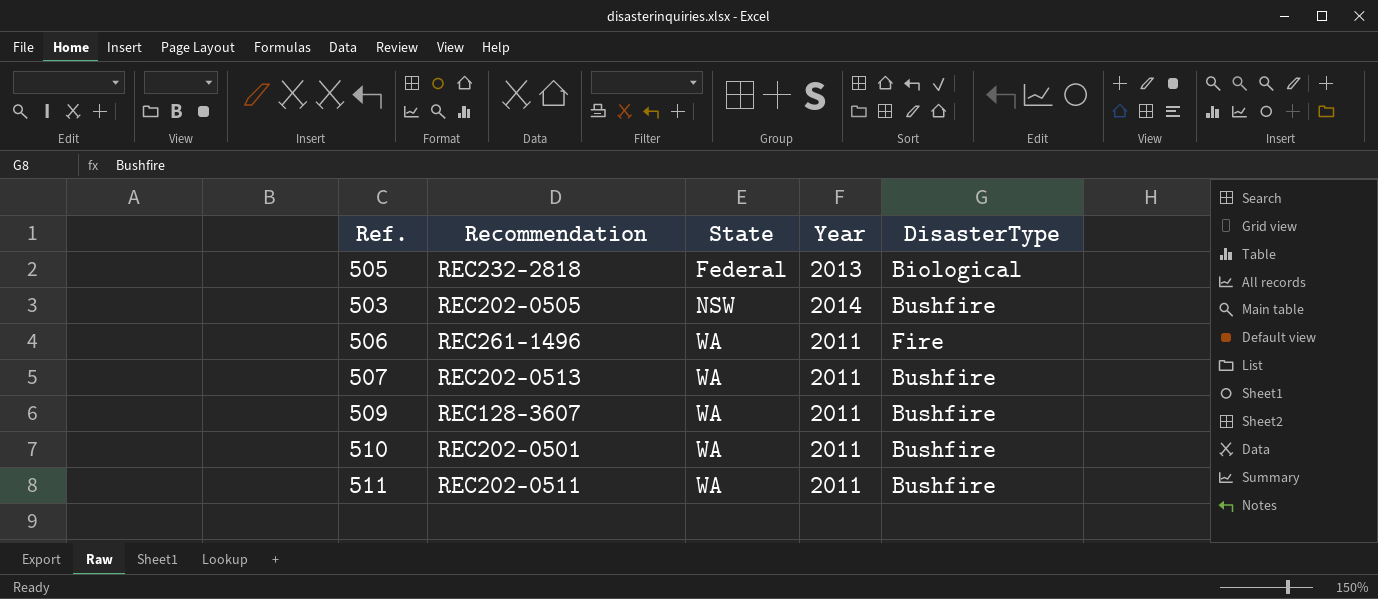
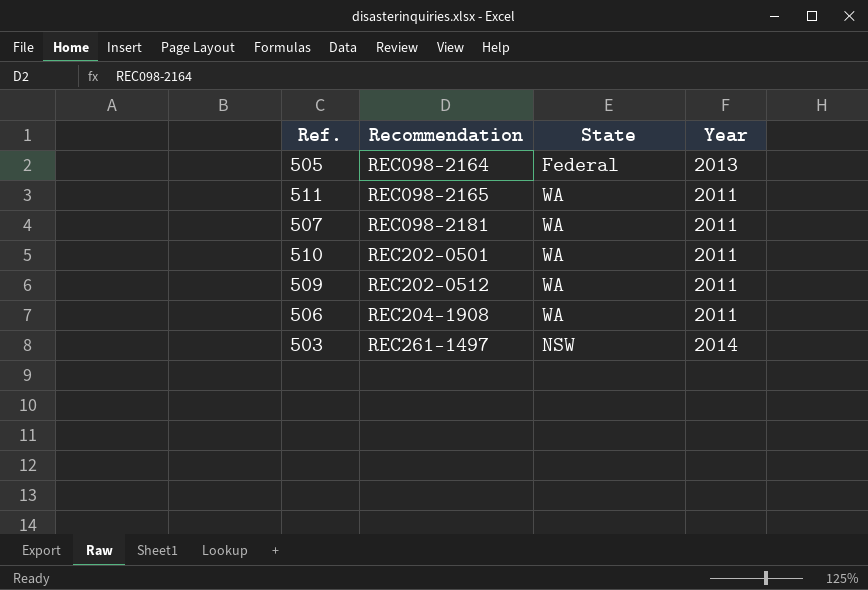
row order: State ascending -> Recommendation ascending
column DisasterType | position: 5 -> none
505 | Recommendation: REC232-2818 -> REC098-2164
511 | Recommendation: REC202-0511 -> REC098-2165
507 | Recommendation: REC202-0513 -> REC098-2181
509 | Recommendation: REC128-3607 -> REC202-0512
506 | Recommendation: REC261-1496 -> REC204-1908
503 | Recommendation: REC202-0505 -> REC261-1497

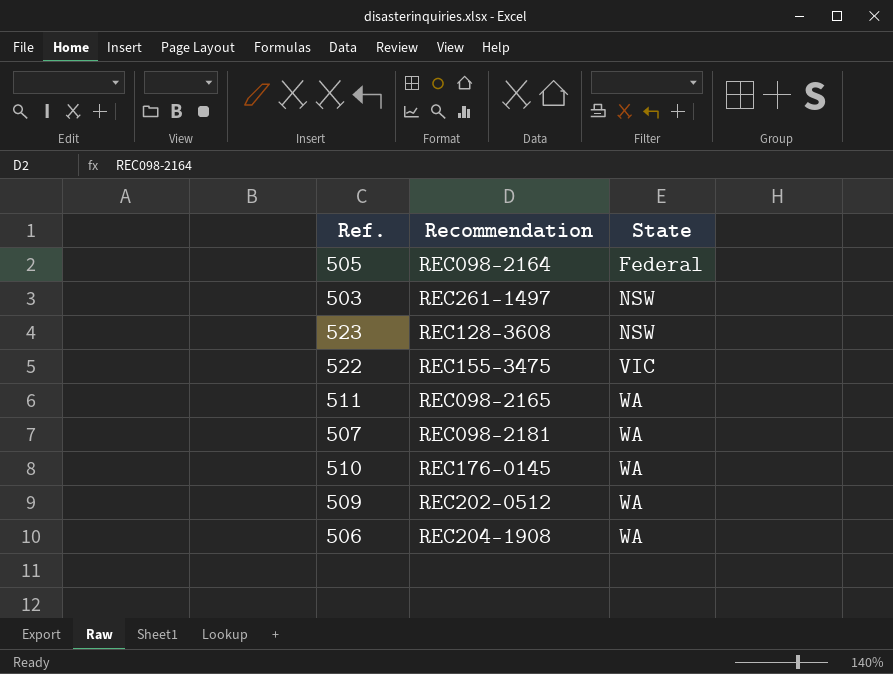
row order: Recommendation ascending -> State ascending
column Year | position: 4 -> none
row 523: none -> REC128-3608 | NSW
row 522: none -> REC155-3475 | VIC
510 | Recommendation: REC202-0501 -> REC176-0145

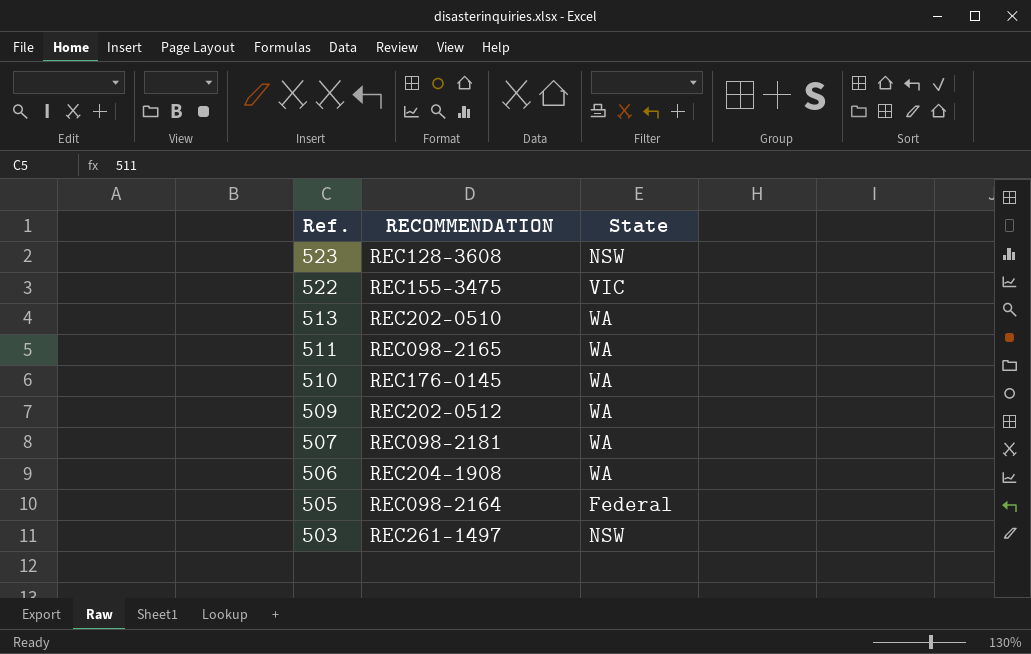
row order: State ascending -> Ref. descending
column name: Recommendation -> RECOMMENDATION
row 513: none -> REC202-0510 | WA

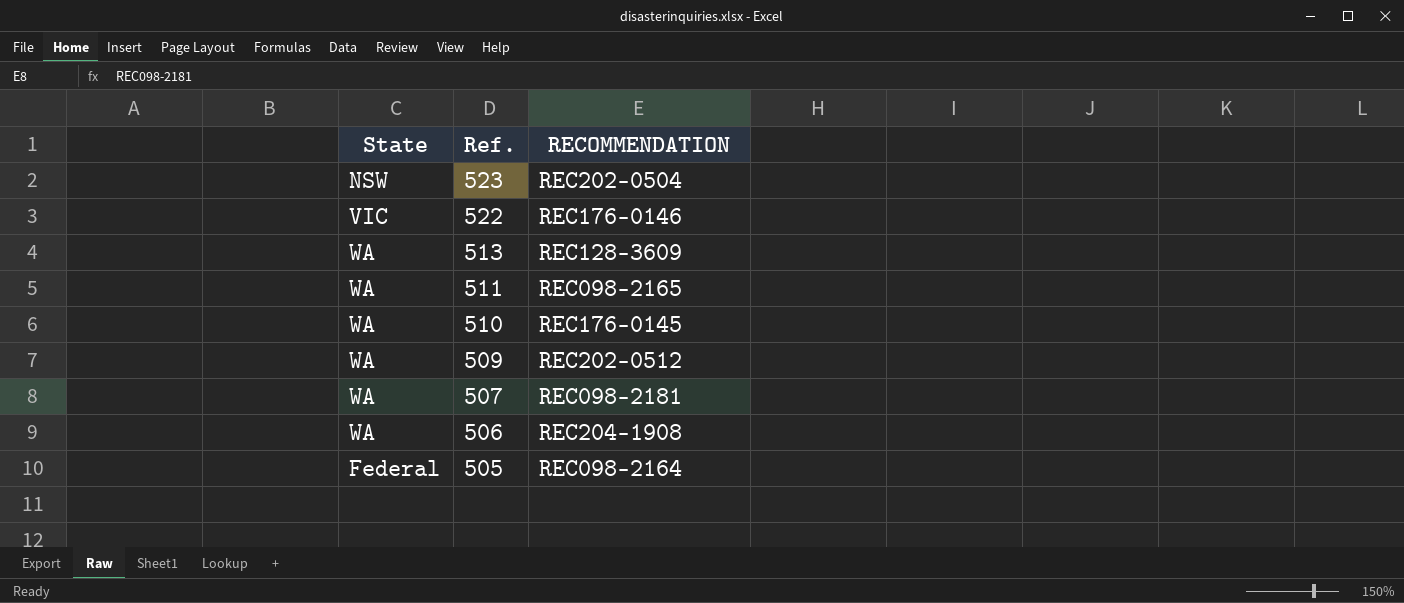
column State | position: 3 -> 1
row 503: REC261-1497 | NSW -> none
523 | RECOMMENDATION: REC128-3608 -> REC202-0504
522 | RECOMMENDATION: REC155-3475 -> REC176-0146
513 | RECOMMENDATION: REC202-0510 -> REC128-3609

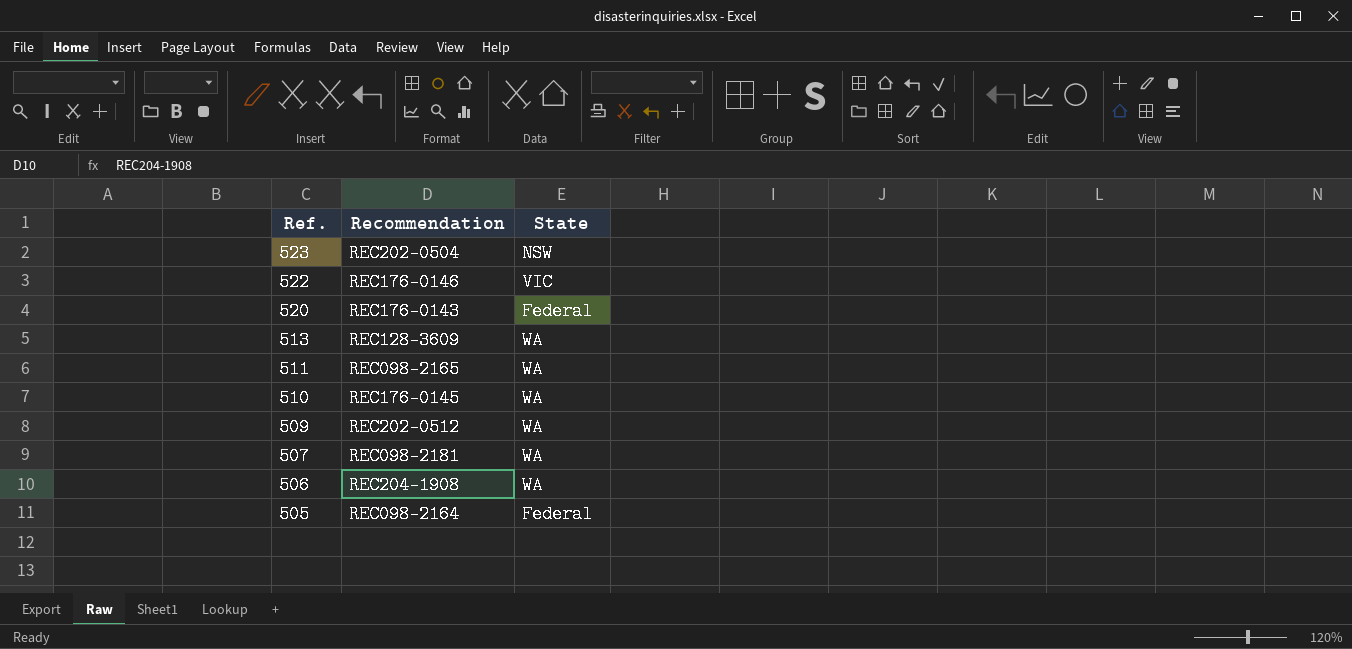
column name: RECOMMENDATION -> Recommendation
column State | position: 1 -> 3
row 520: none -> REC176-0143 | Federal

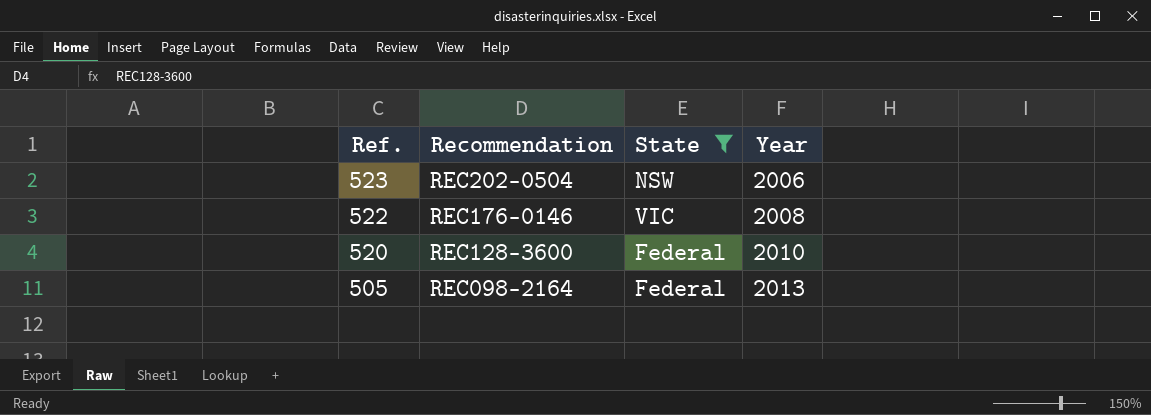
filter: none -> State != WA
column Year | position: none -> 4
520 | Recommendation: REC176-0143 -> REC128-3600

